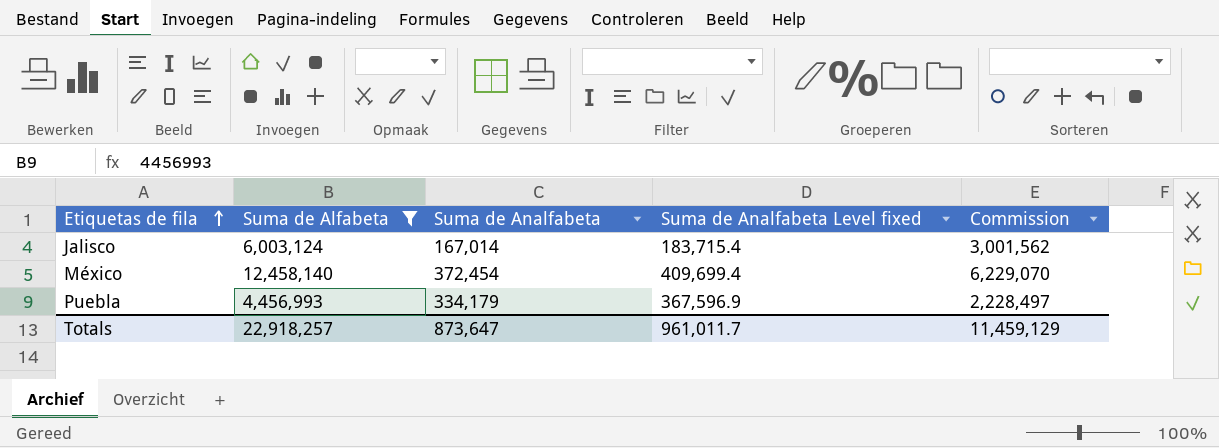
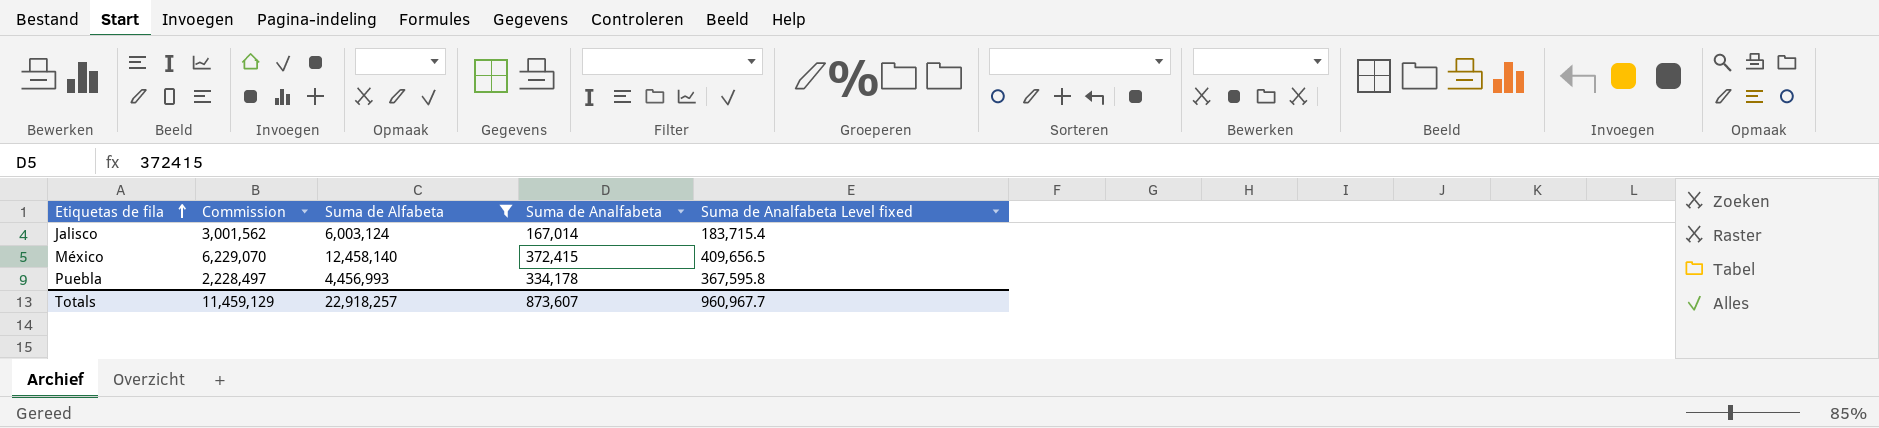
column Commission | position: 5 -> 2
México | Suma de Analfabeta: 372,454 -> 372,415
México | Suma de Analfabeta Level fixed: 409,699.4 -> 409,656.5
Puebla | Suma de Analfabeta: 334,179 -> 334,178
Puebla | Suma de Analfabeta Level fixed: 367,596.9 -> 367,595.8
Totals | Suma de Analfabeta: 873,647 -> 873,607
Totals | Suma de Analfabeta Level fixed: 961,011.7 -> 960,967.7

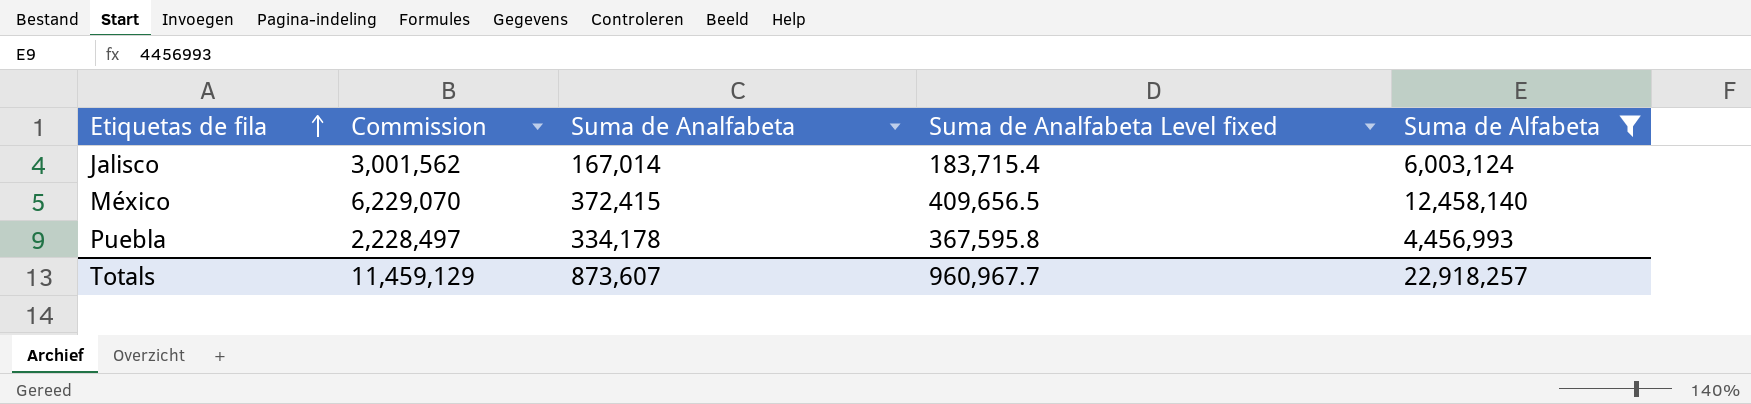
column Suma de Alfabeta | position: 3 -> 5

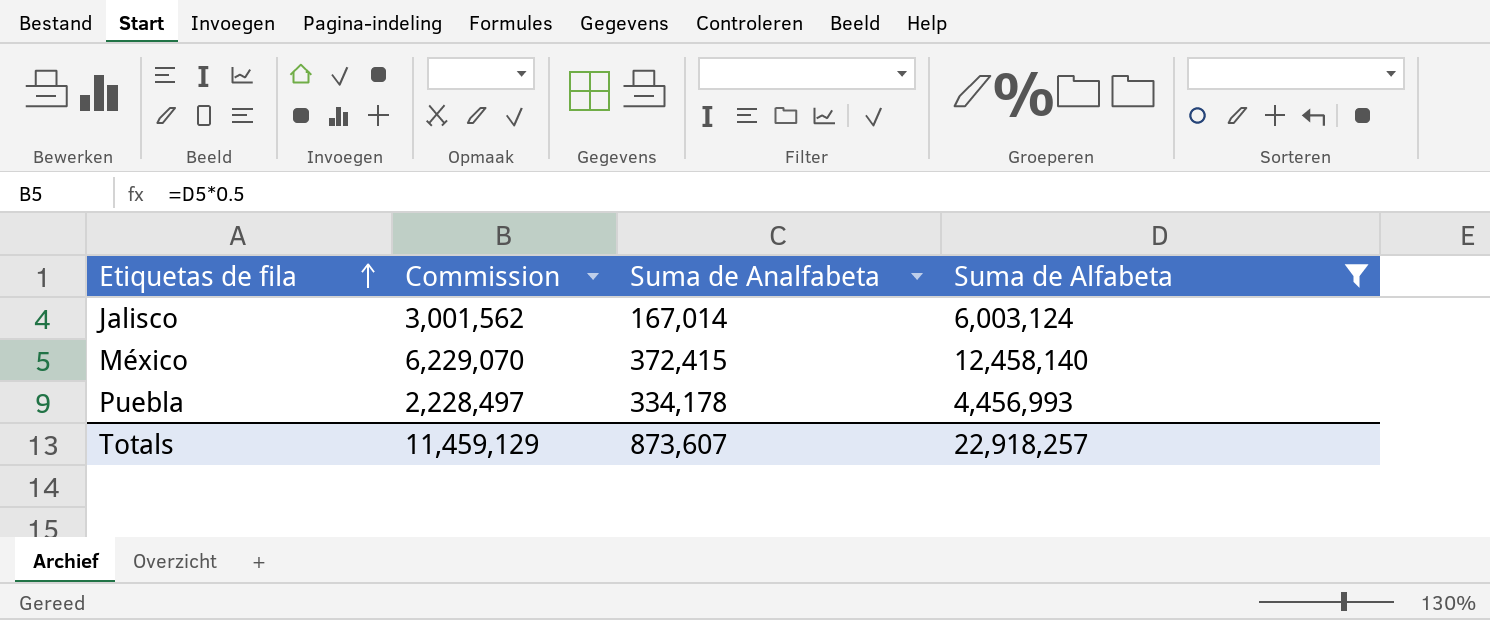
column Suma de Analfabeta Level fixed | formula: [Suma de Analfabeta] * 1.1 -> none

